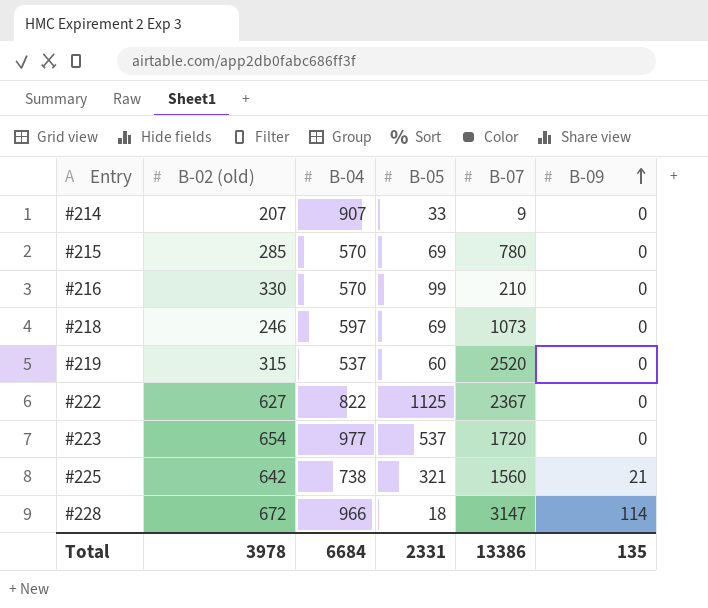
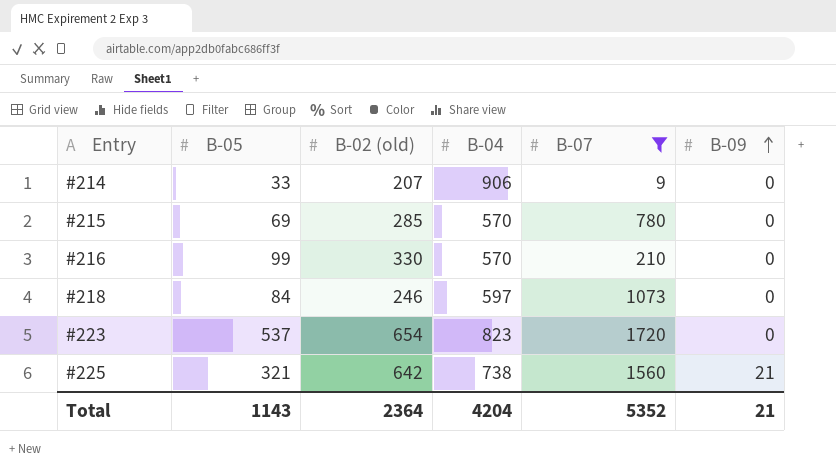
filter: none -> B-07 <= 1720
column B-05 | position: 4 -> 2
#214 | B-04: 907 -> 906
#218 | B-05: 69 -> 84
#223 | B-04: 977 -> 823
Total | B-05: 2331 -> 1143
Total | B-02 (old): 3978 -> 2364
Total | B-04: 6684 -> 4204
Total | B-07: 13386 -> 5352
Total | B-09: 135 -> 21

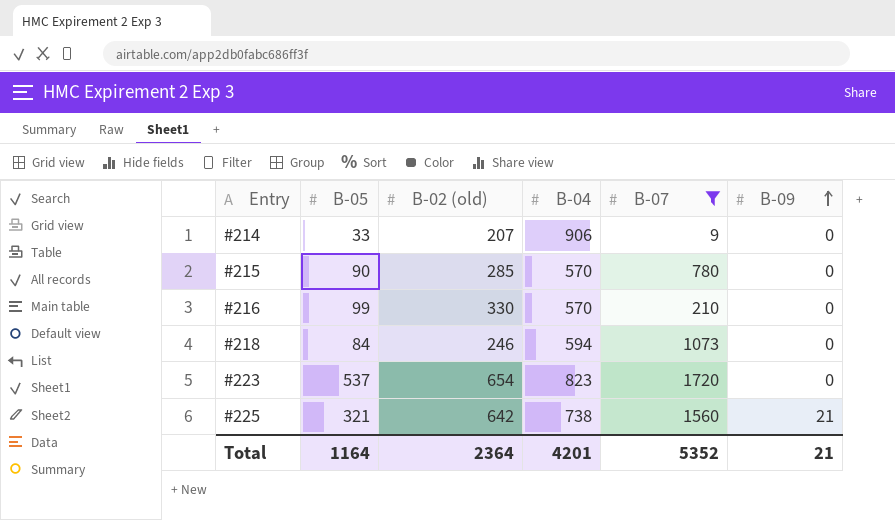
#215 | B-05: 69 -> 90
#218 | B-04: 597 -> 594
Total | B-05: 1143 -> 1164
Total | B-04: 4204 -> 4201

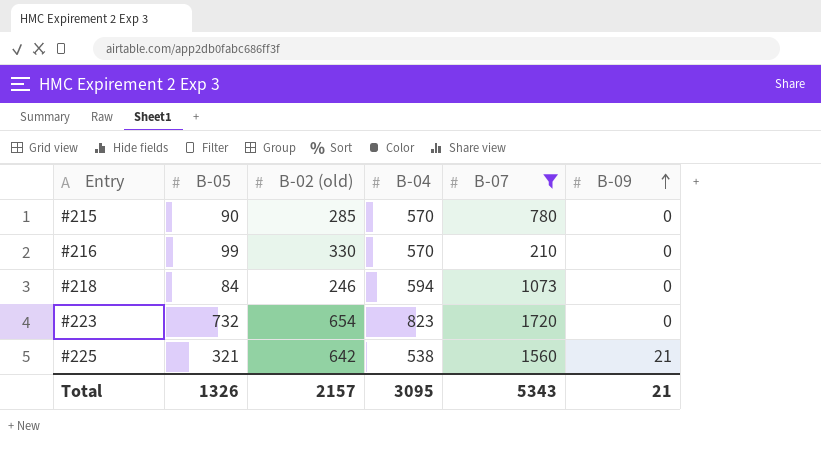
row #214: 33 | 207 | 906 | 9 | 0 -> none
#223 | B-05: 537 -> 732
#225 | B-04: 738 -> 538
Total | B-05: 1164 -> 1326
Total | B-02 (old): 2364 -> 2157
Total | B-04: 4201 -> 3095
Total | B-07: 5352 -> 5343

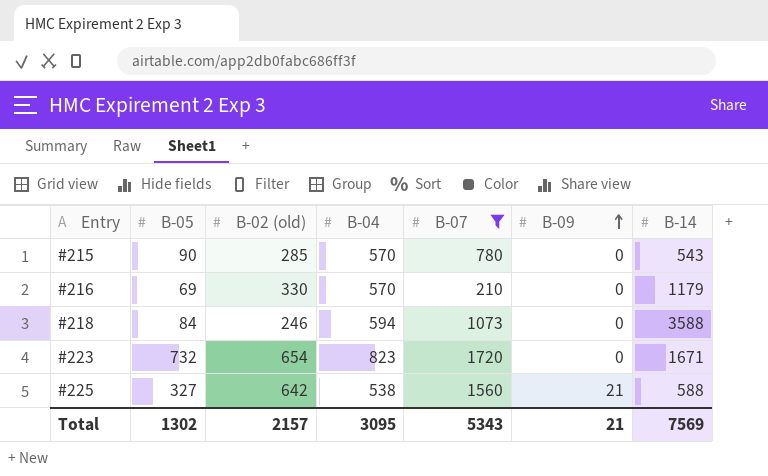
column B-14 | position: none -> 7
#216 | B-05: 99 -> 69
#225 | B-05: 321 -> 327
Total | B-05: 1326 -> 1302

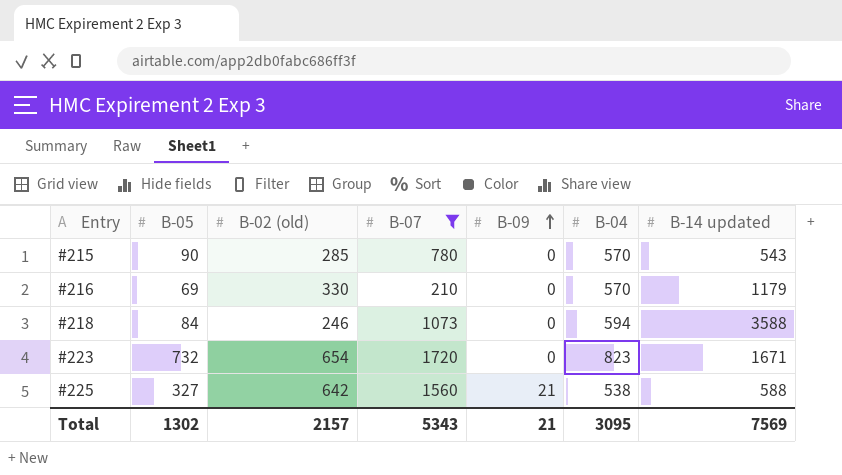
column B-04 | position: 4 -> 6
column name: B-14 -> B-14 updated

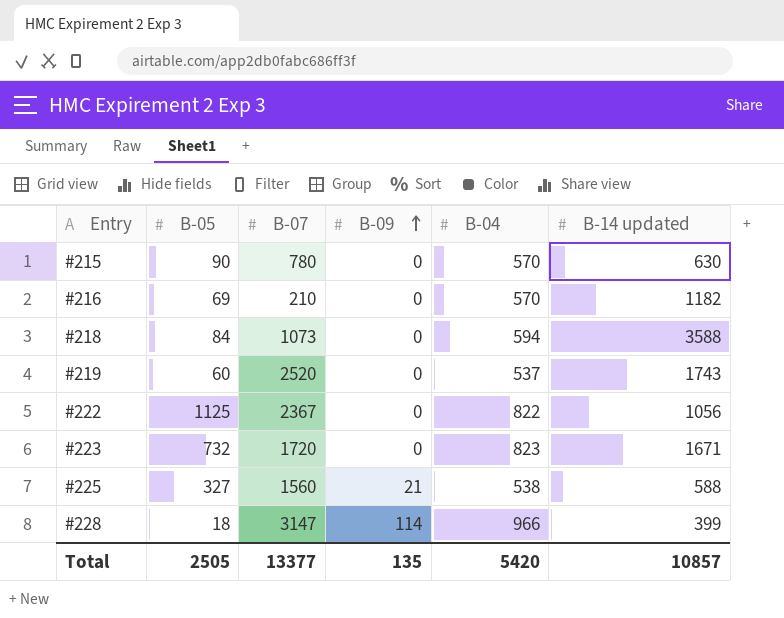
filter: B-07 <= 1720 -> none
column B-02 (old) | position: 3 -> none
#215 | B-14 updated: 543 -> 630
#216 | B-14 updated: 1179 -> 1182
Total | B-05: 1302 -> 2505
Total | B-07: 5343 -> 13377
Total | B-09: 21 -> 135
Total | B-04: 3095 -> 5420
Total | B-14 updated: 7569 -> 10857

